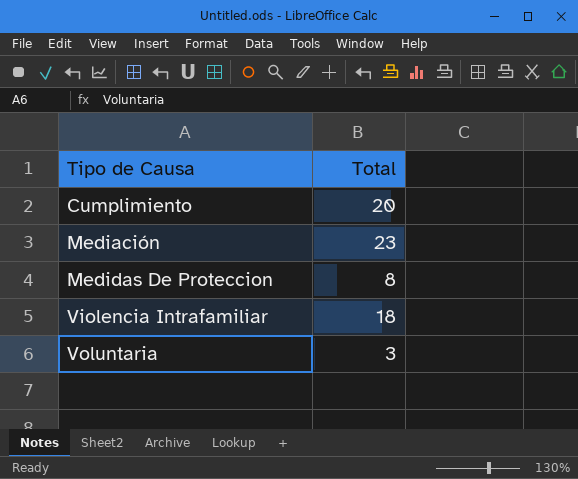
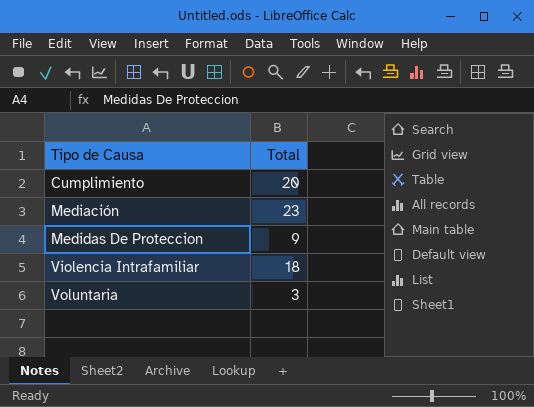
Medidas De Proteccion | Total: 8 -> 9

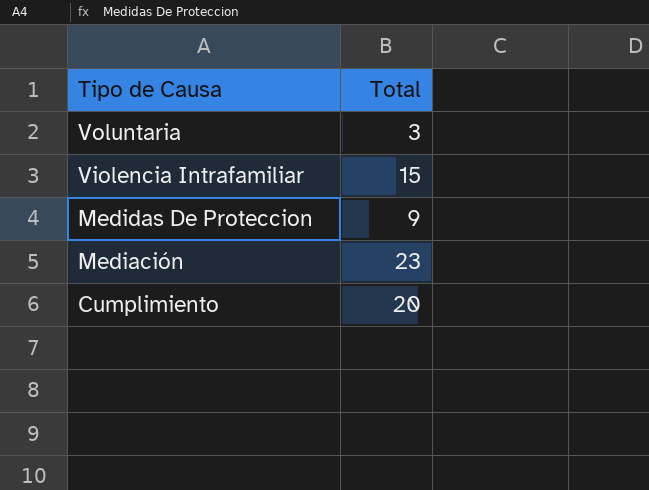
row order: Tipo de Causa ascending -> Tipo de Causa descending
Violencia Intrafamiliar | Total: 18 -> 15

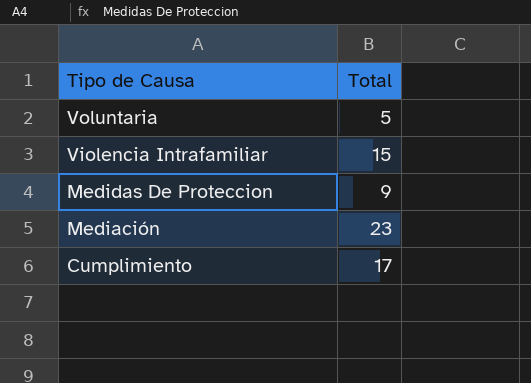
Voluntaria | Total: 3 -> 5
Cumplimiento | Total: 20 -> 17

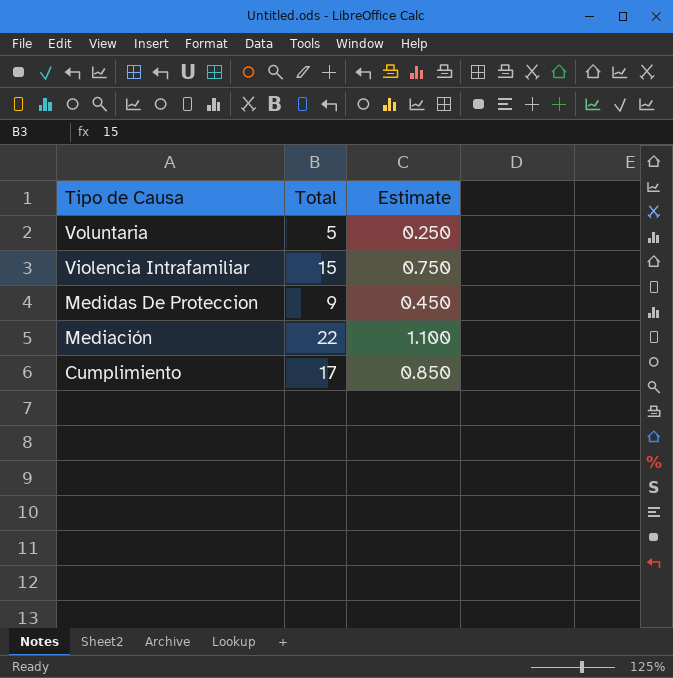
column Estimate | formula: none -> [Total] * 0.05
Mediación | Total: 23 -> 22

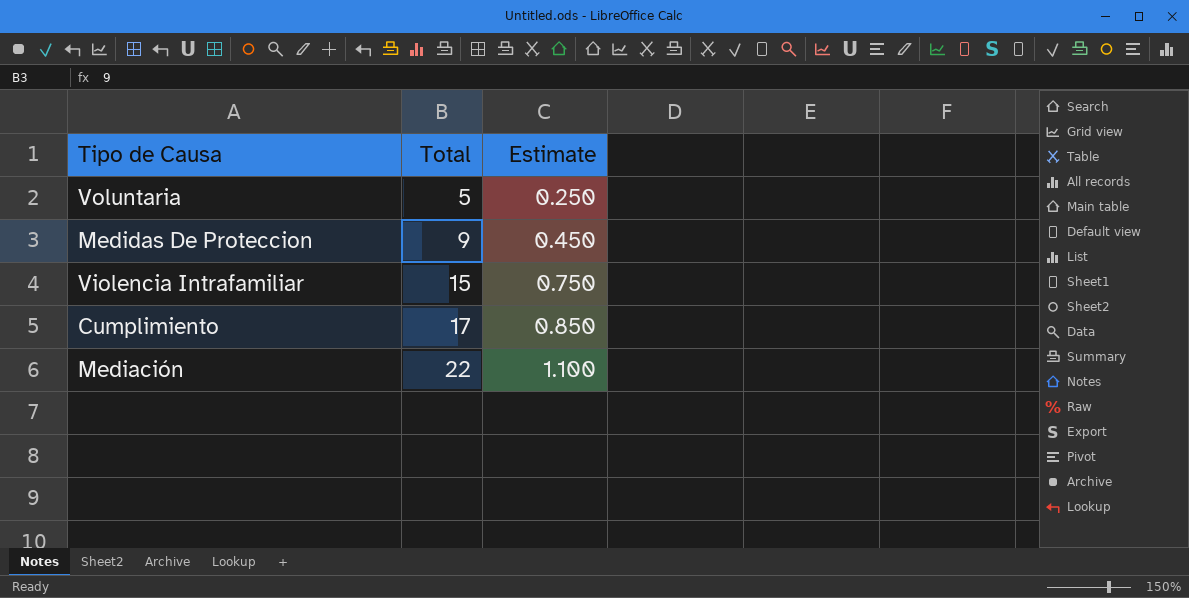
row order: Tipo de Causa descending -> Total ascending

